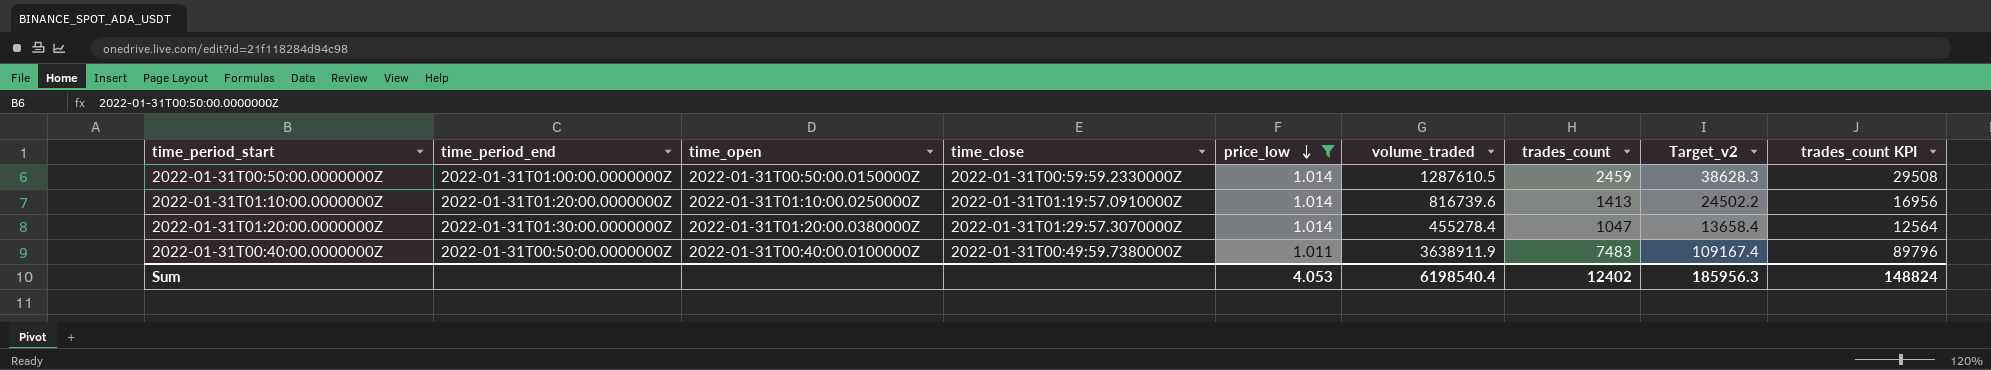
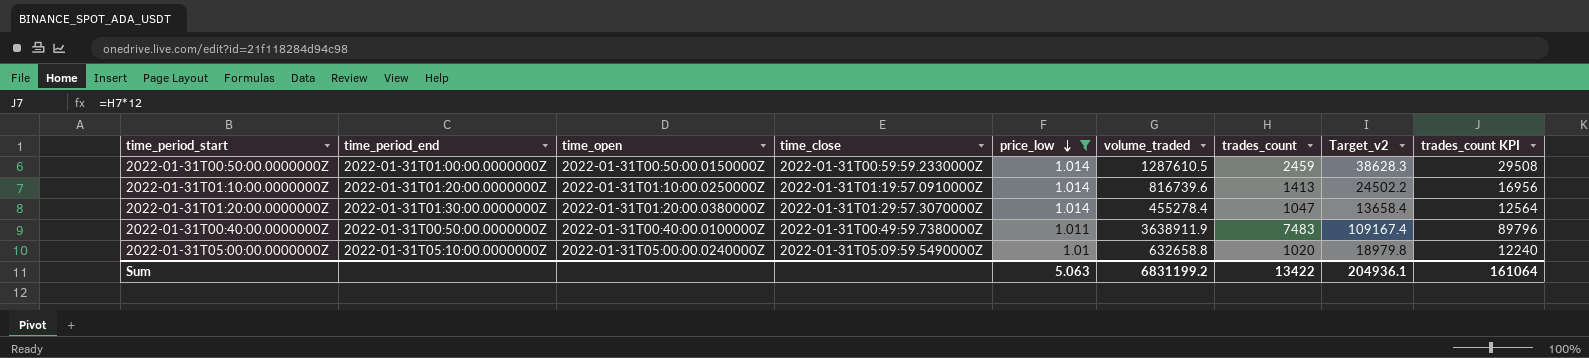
row 2022-01-31T05:00:00.0000000Z: none -> 2022-01-31T05:10:00.0000000Z | 2022-01-31T05:00:00.0240000Z | 2022-01-31T05:09:59.5490000Z | 1.01 | 632658.8 | 1020 | 18979.8 | 12240
Sum | price_low: 4.053 -> 5.063
Sum | volume_traded: 6198540.4 -> 6831199.2
Sum | trades_count: 12402 -> 13422
Sum | Target_v2: 185956.3 -> 204936.1
Sum | trades_count KPI: 148824 -> 161064

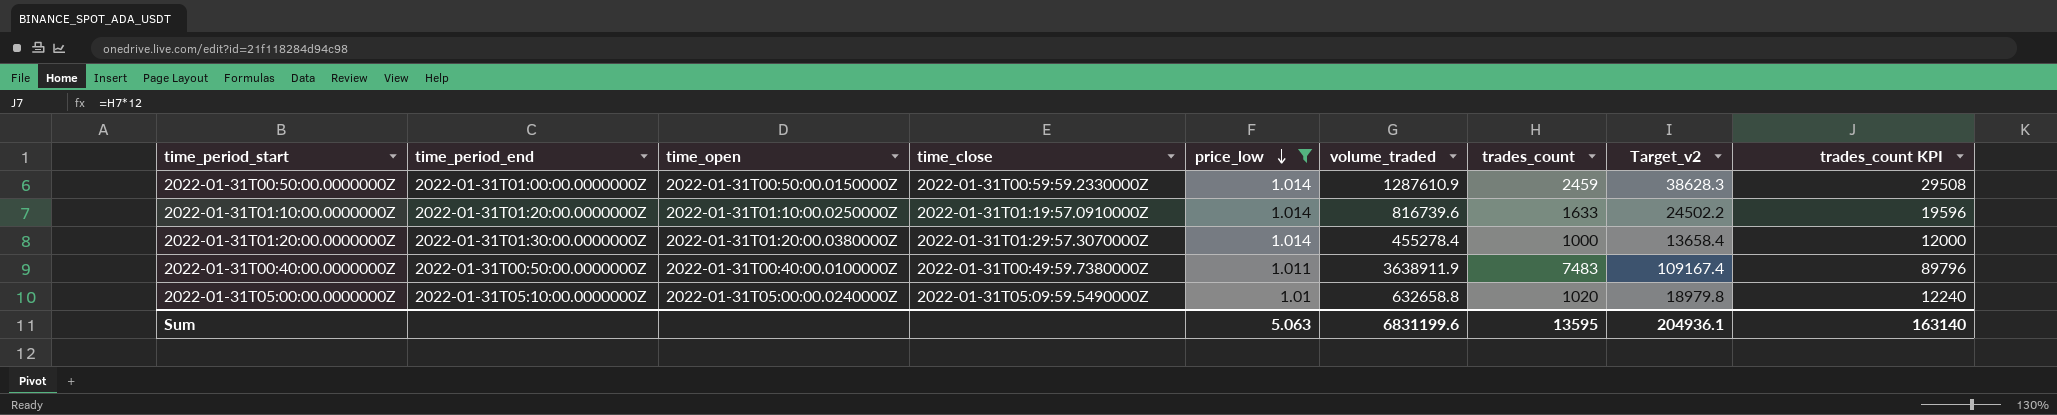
2022-01-31T00:50:00.0000000Z | volume_traded: 1287610.5 -> 1287610.9
2022-01-31T01:10:00.0000000Z | trades_count: 1413 -> 1633
2022-01-31T01:10:00.0000000Z | trades_count KPI: 16956 -> 19596
2022-01-31T01:20:00.0000000Z | trades_count: 1047 -> 1000
2022-01-31T01:20:00.0000000Z | trades_count KPI: 12564 -> 12000
Sum | volume_traded: 6831199.2 -> 6831199.6
Sum | trades_count: 13422 -> 13595
Sum | trades_count KPI: 161064 -> 163140

